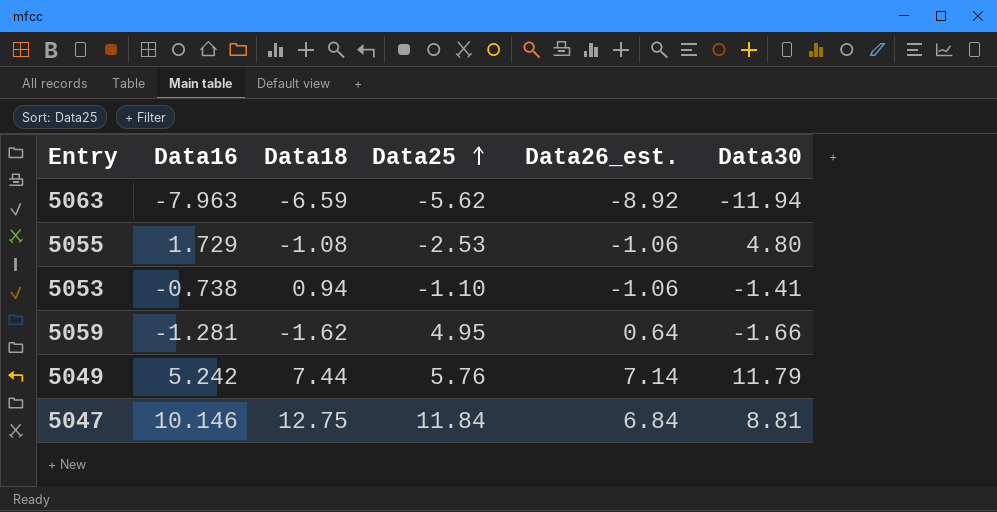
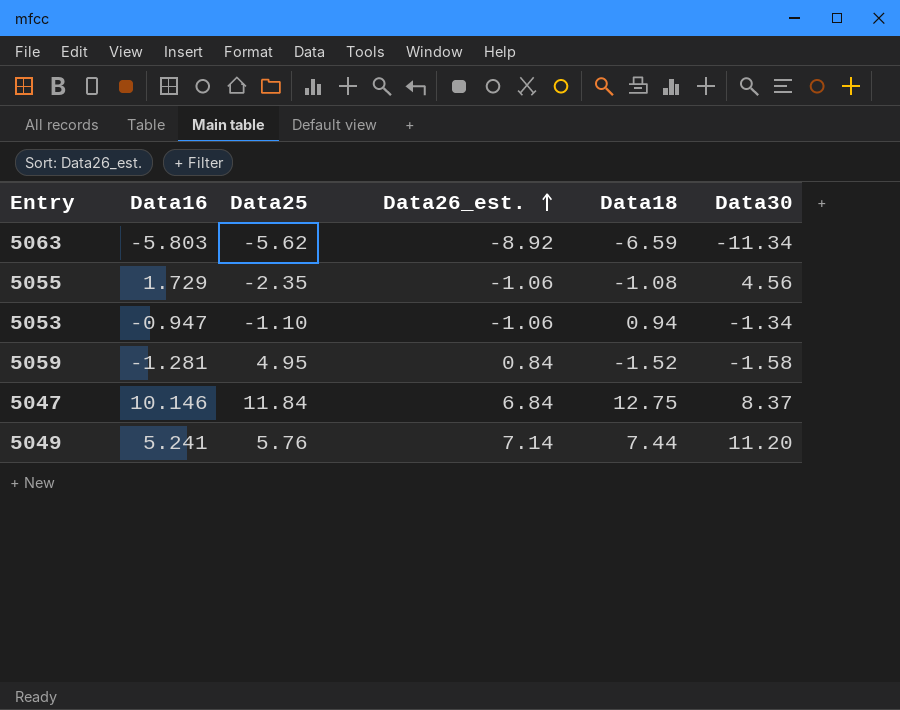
row order: Data25 ascending -> Data26_est. ascending
column Data18 | position: 3 -> 5
5063 | Data16: -7.963 -> -5.803
5063 | Data30: -11.94 -> -11.34
5055 | Data25: -2.53 -> -2.35
5055 | Data30: 4.80 -> 4.56
5053 | Data16: -0.738 -> -0.947
5053 | Data30: -1.41 -> -1.34
5059 | Data26_est.: 0.64 -> 0.84
5059 | Data18: -1.62 -> -1.52
5059 | Data30: -1.66 -> -1.58
5047 | Data30: 8.81 -> 8.37
5049 | Data16: 5.242 -> 5.241
5049 | Data30: 11.79 -> 11.20

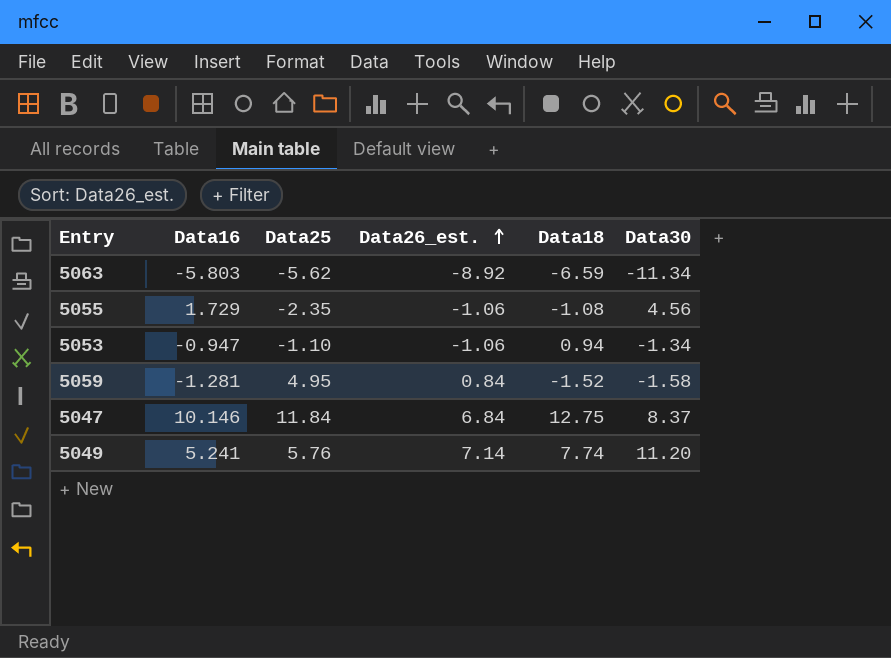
5049 | Data18: 7.44 -> 7.74

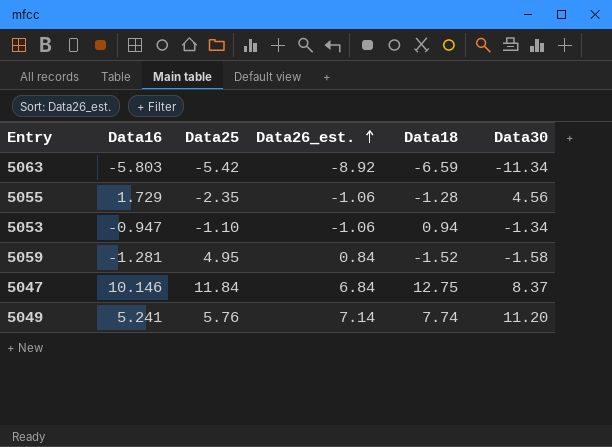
5063 | Data25: -5.62 -> -5.42
5055 | Data18: -1.08 -> -1.28

